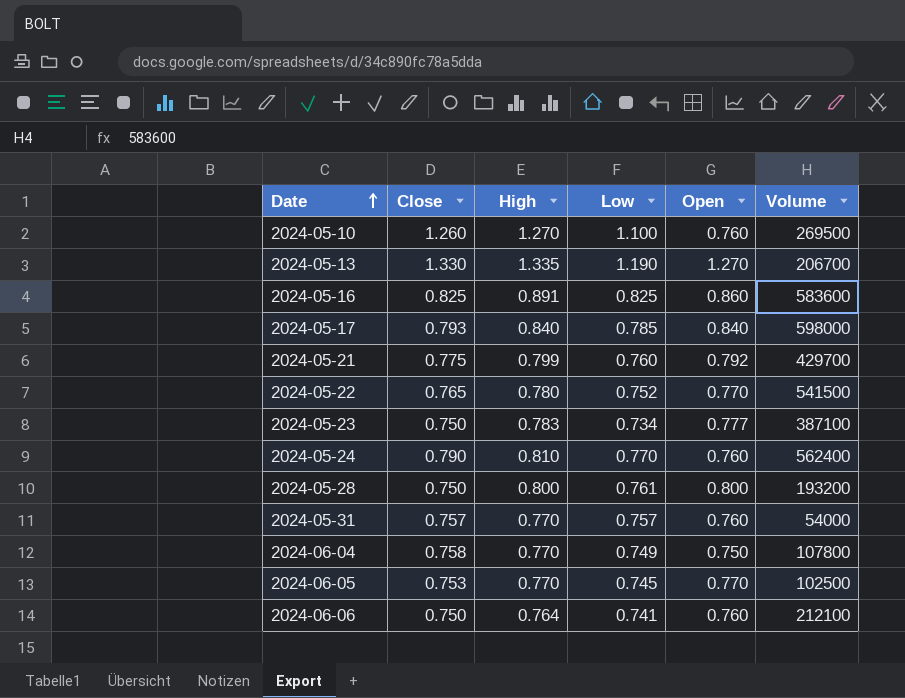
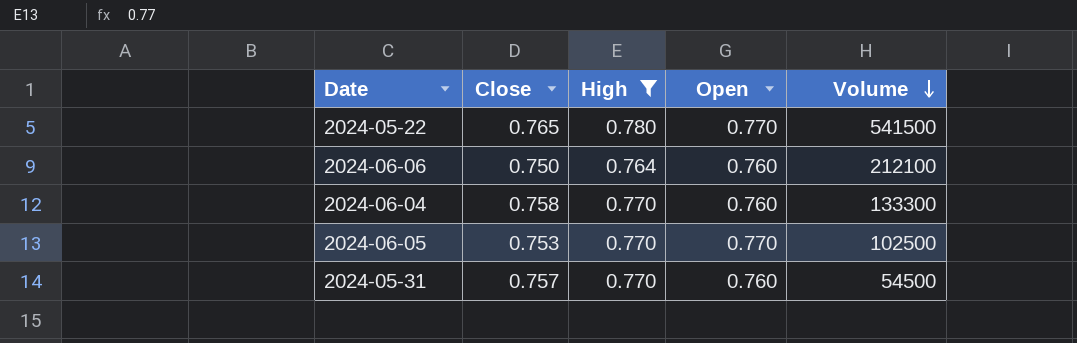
filter: none -> High <= 0.780
row order: Date ascending -> Volume descending
column Low | position: 4 -> none
2024-06-04 | Open: 0.750 -> 0.760
2024-06-04 | Volume: 107800 -> 133300
2024-05-31 | Volume: 54000 -> 54500

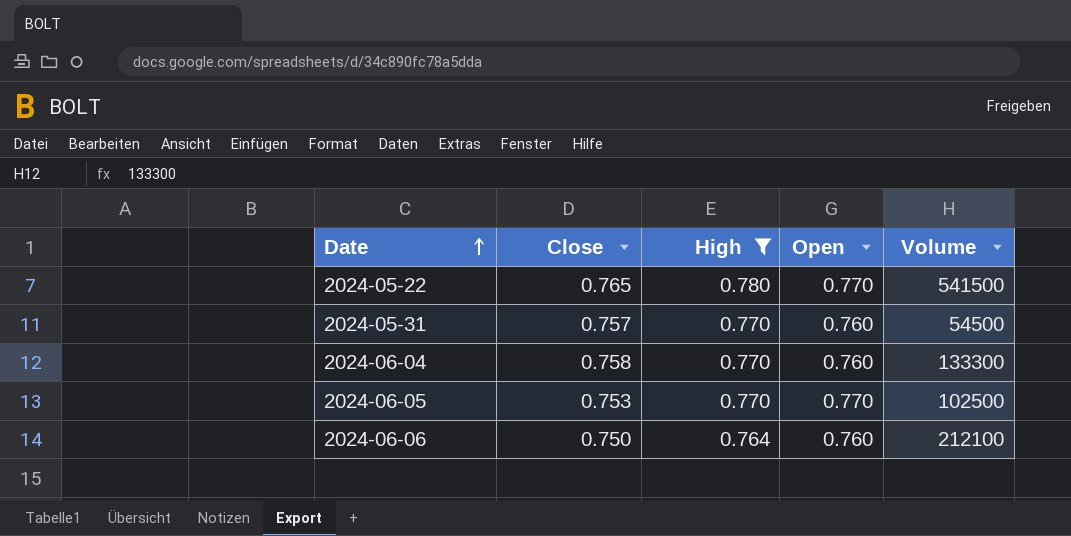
row order: Volume descending -> Date ascending

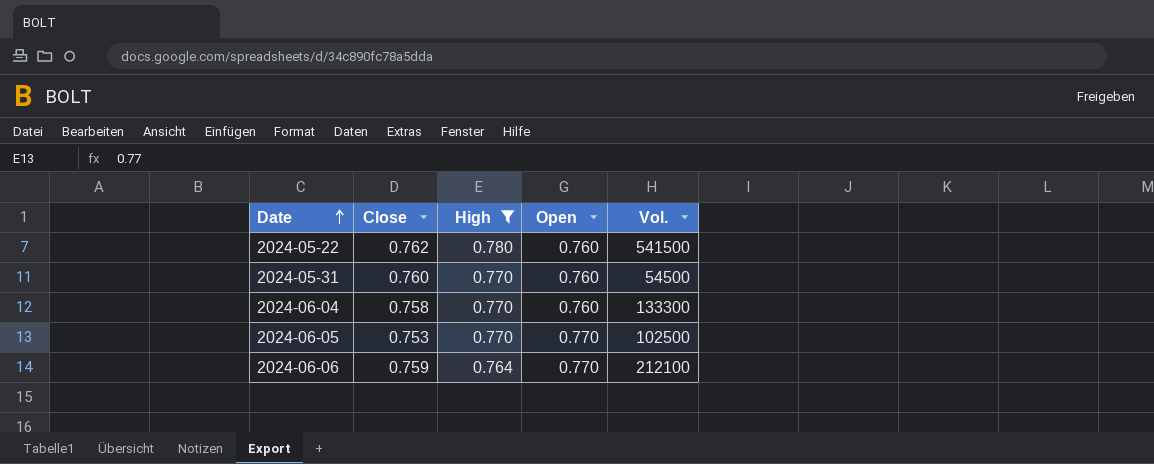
column name: Volume -> Vol.
2024-05-22 | Close: 0.765 -> 0.762
2024-05-22 | Open: 0.770 -> 0.760
2024-05-31 | Close: 0.757 -> 0.760
2024-06-06 | Close: 0.750 -> 0.759
2024-06-06 | Open: 0.760 -> 0.770

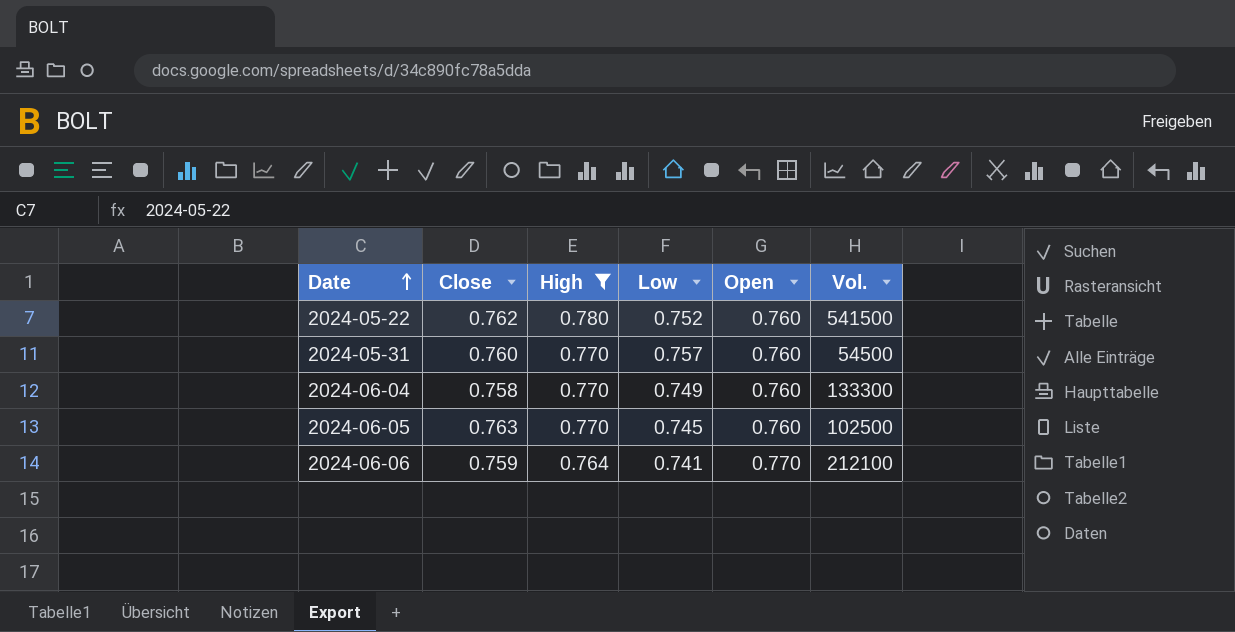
column Low | position: none -> 4
2024-06-05 | Close: 0.753 -> 0.763
2024-06-05 | Open: 0.770 -> 0.760

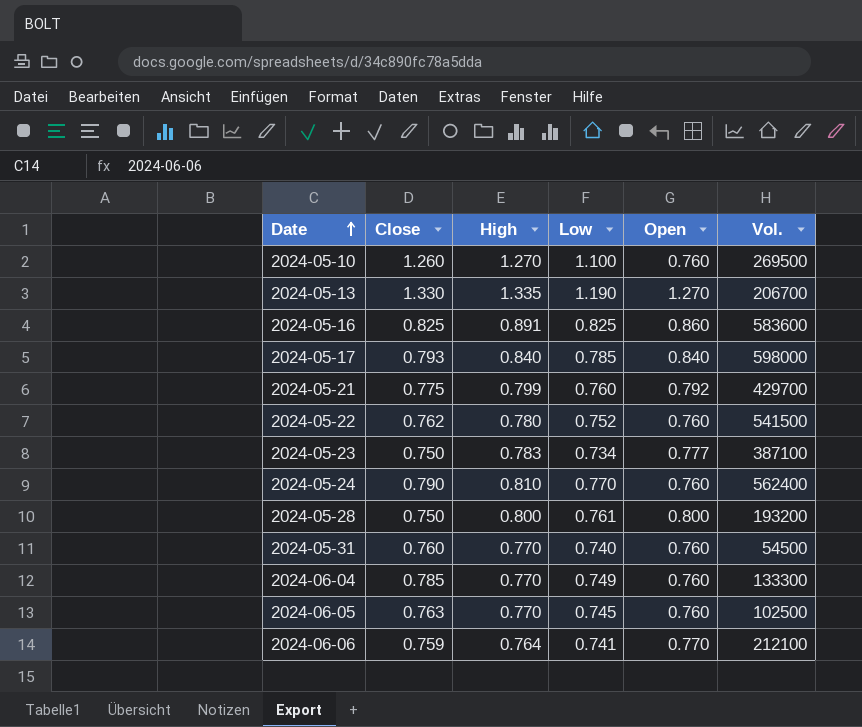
filter: High <= 0.780 -> none
2024-05-31 | Low: 0.757 -> 0.740
2024-06-04 | Close: 0.758 -> 0.785

